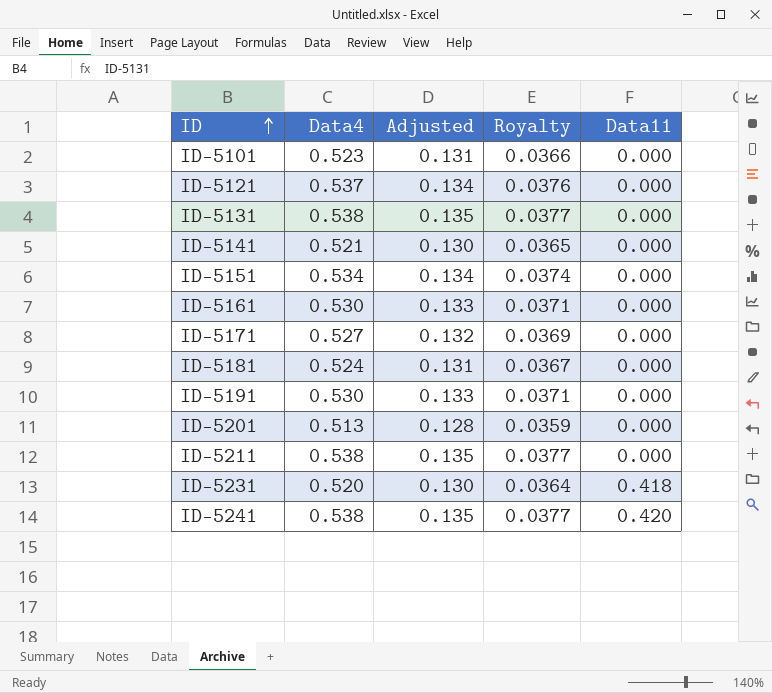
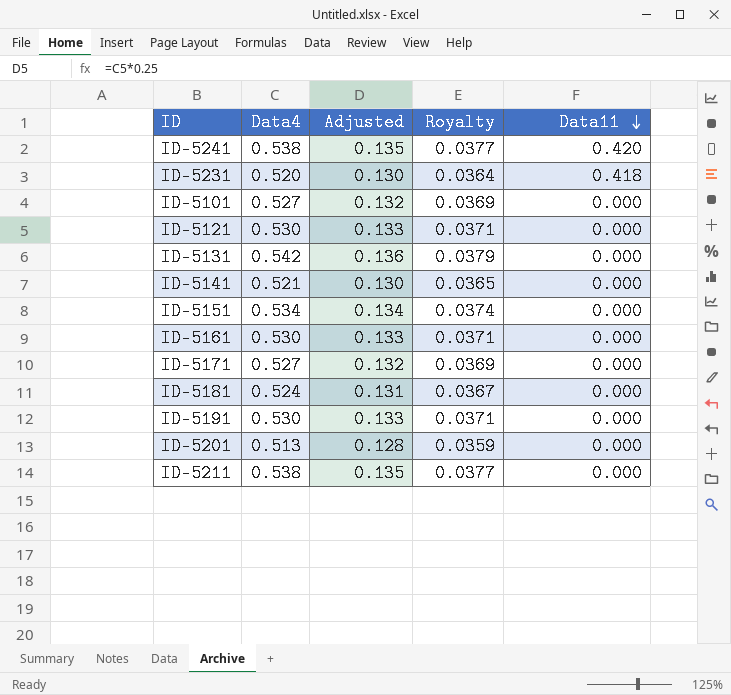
row order: ID ascending -> Data11 descending
ID-5101 | Data4: 0.523 -> 0.527
ID-5101 | Adjusted: 0.131 -> 0.132
ID-5101 | Royalty: 0.0366 -> 0.0369
ID-5121 | Data4: 0.537 -> 0.530
ID-5121 | Adjusted: 0.134 -> 0.133
ID-5121 | Royalty: 0.0376 -> 0.0371
ID-5131 | Data4: 0.538 -> 0.542
ID-5131 | Adjusted: 0.135 -> 0.136
ID-5131 | Royalty: 0.0377 -> 0.0379

